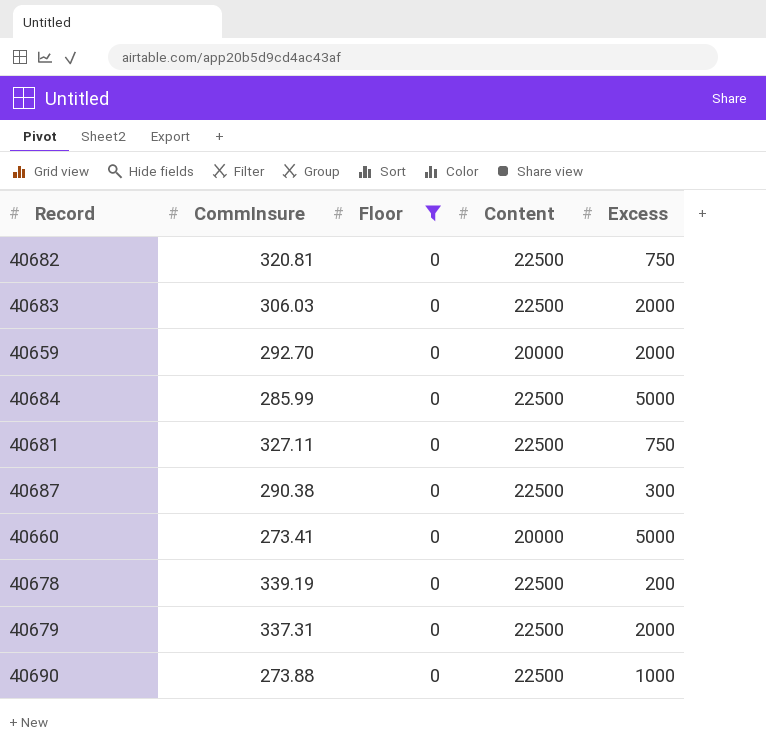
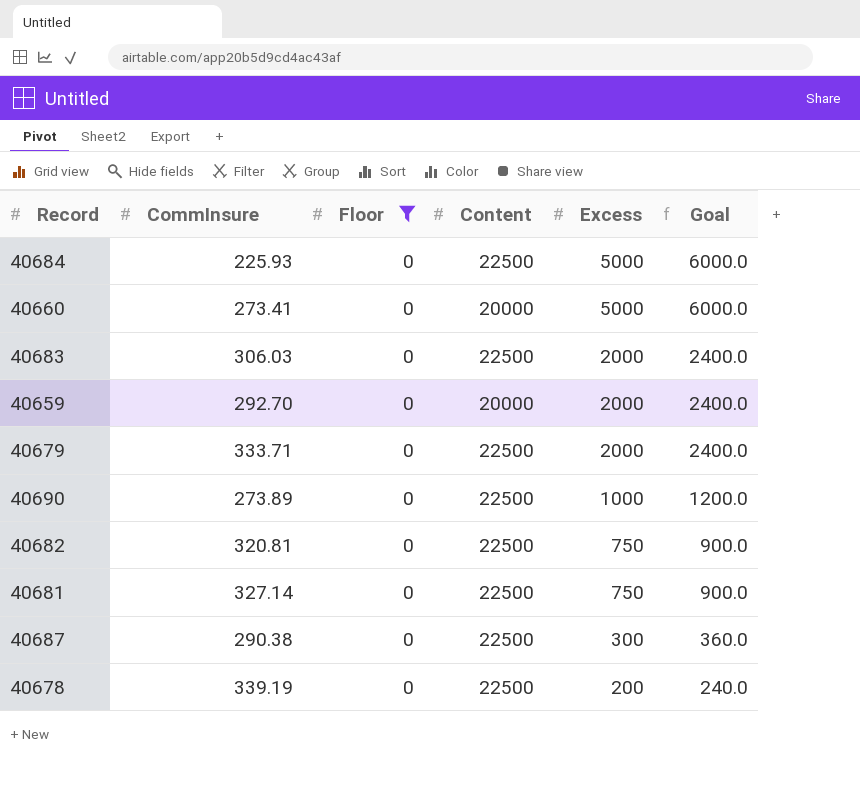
row order: none -> Excess descending
column Goal | formula: none -> [Excess] * 1.2
40684 | CommInsure: 285.99 -> 225.93
40679 | CommInsure: 337.31 -> 333.71
40690 | CommInsure: 273.88 -> 273.89
40681 | CommInsure: 327.11 -> 327.14

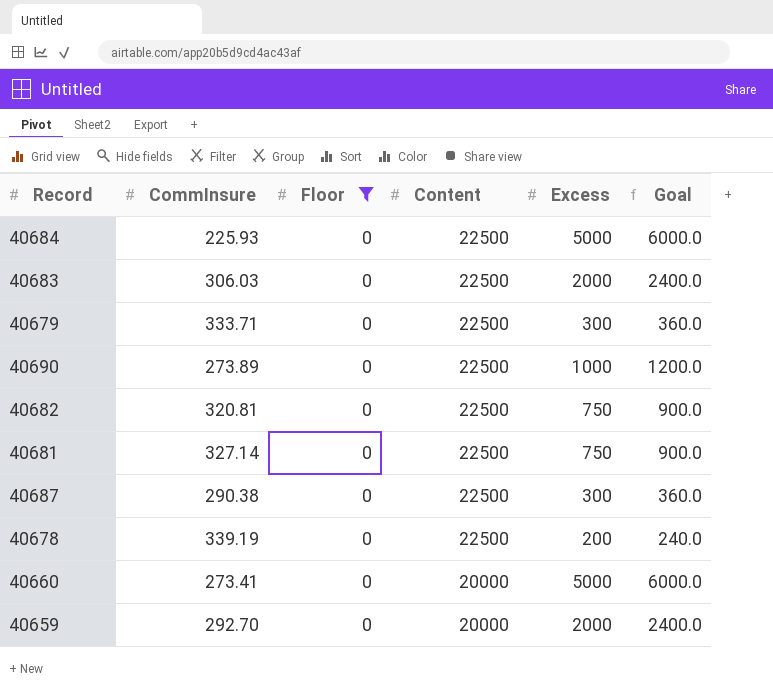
row order: Excess descending -> Content descending
40679 | Excess: 2000 -> 300
40679 | Goal: 2400.0 -> 360.0

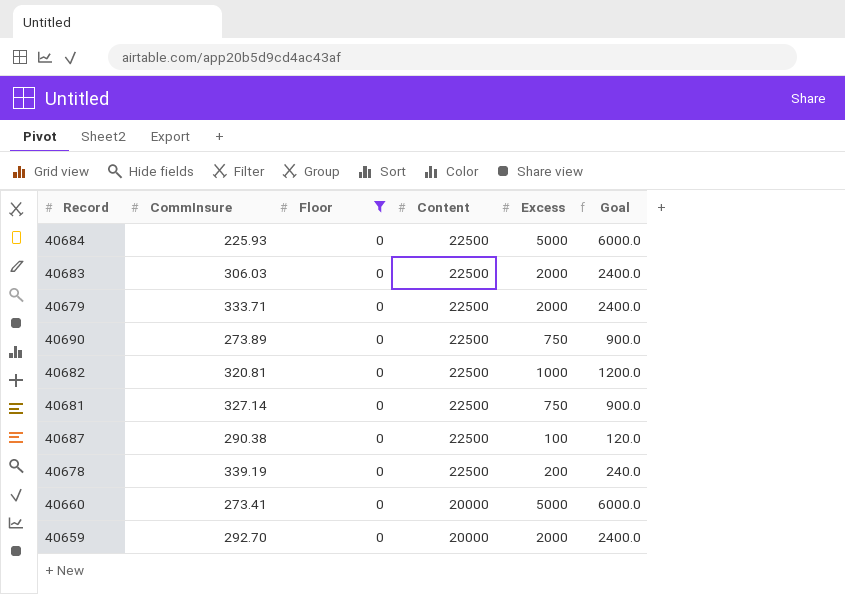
40679 | Excess: 300 -> 2000
40679 | Goal: 360.0 -> 2400.0
40690 | Excess: 1000 -> 750
40690 | Goal: 1200.0 -> 900.0
40682 | Excess: 750 -> 1000
40682 | Goal: 900.0 -> 1200.0
40687 | Excess: 300 -> 100
40687 | Goal: 360.0 -> 120.0

